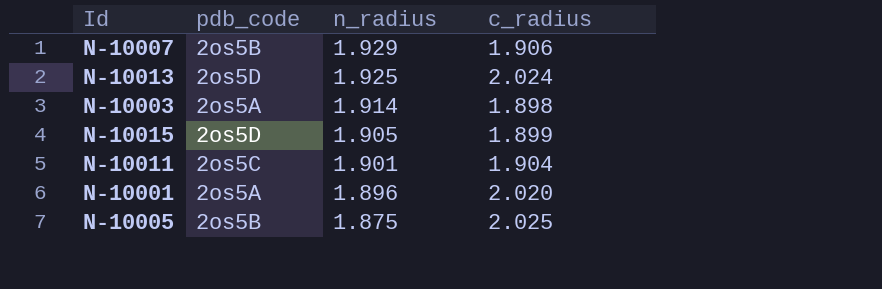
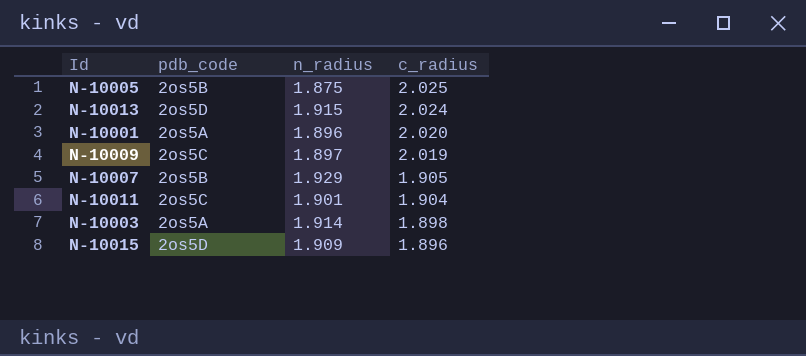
row order: n_radius descending -> c_radius descending
N-10013 | n_radius: 1.925 -> 1.915
row N-10009: none -> 2os5C | 1.897 | 2.019
N-10007 | c_radius: 1.906 -> 1.905
N-10015 | n_radius: 1.905 -> 1.909
N-10015 | c_radius: 1.899 -> 1.896

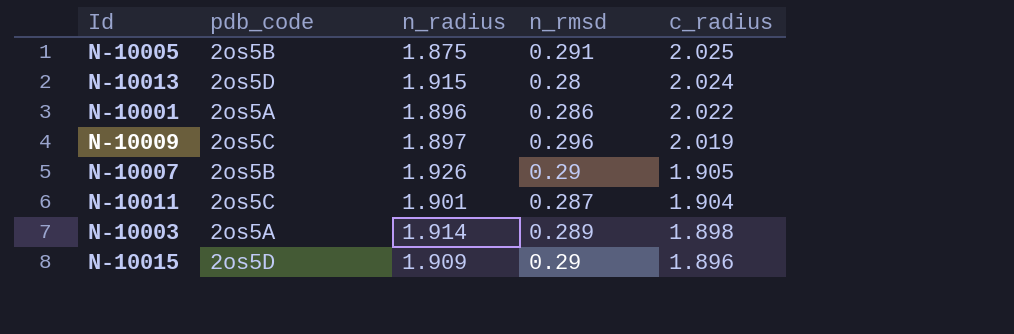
column n_rmsd | position: none -> 4
N-10001 | c_radius: 2.020 -> 2.022
N-10007 | n_radius: 1.929 -> 1.926

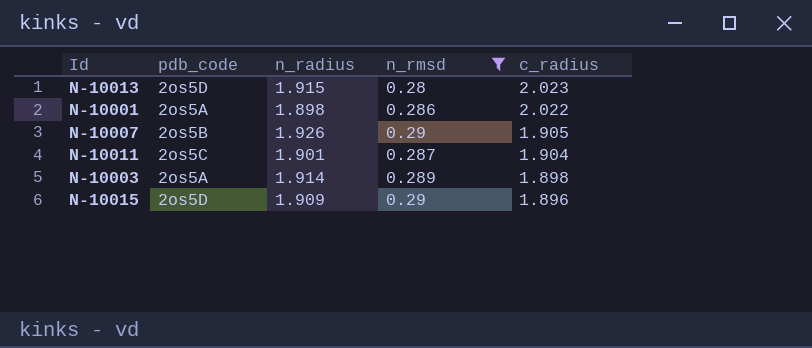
filter: none -> n_rmsd <= 0.29
N-10013 | c_radius: 2.024 -> 2.023
N-10001 | n_radius: 1.896 -> 1.898

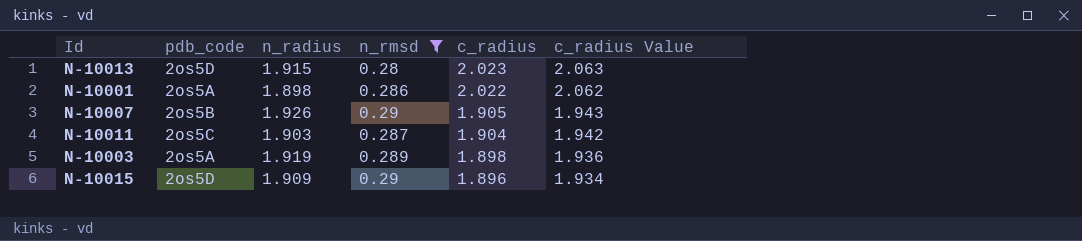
column c_radius Value | formula: none -> [c_radius] * 1.02
N-10011 | n_radius: 1.901 -> 1.903
N-10003 | n_radius: 1.914 -> 1.919

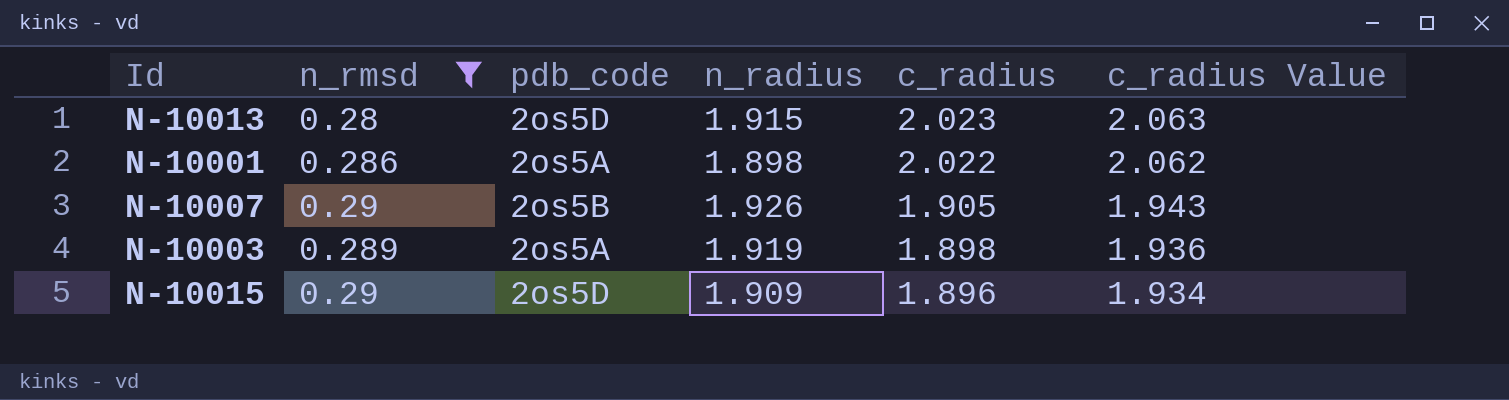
column n_rmsd | position: 4 -> 2
row N-10011: 2os5C | 1.903 | 0.287 | 1.904 | 1.942 -> none

